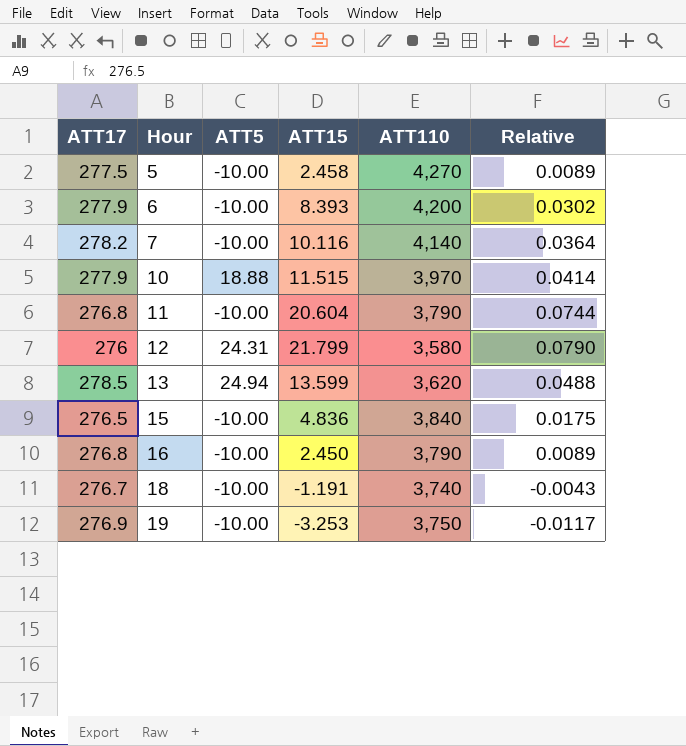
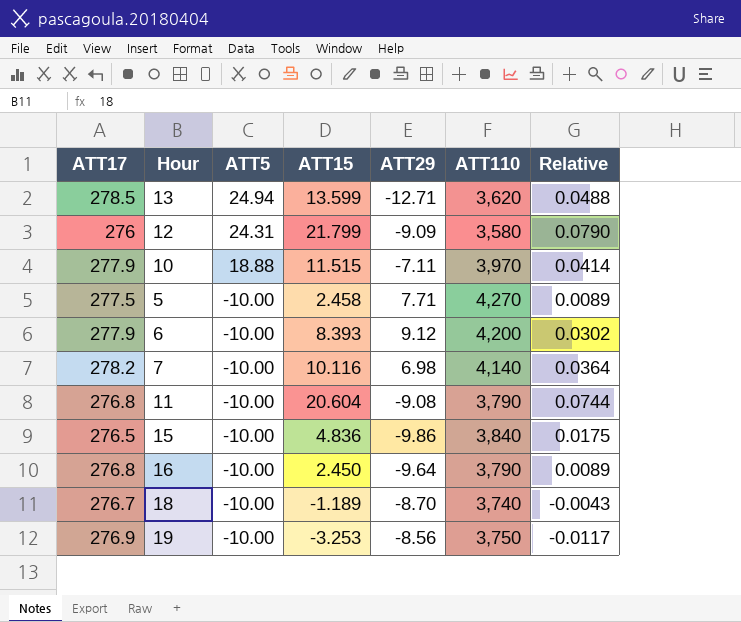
row order: Hour ascending -> ATT5 descending
column ATT29 | position: none -> 5
18 | ATT15: -1.191 -> -1.189

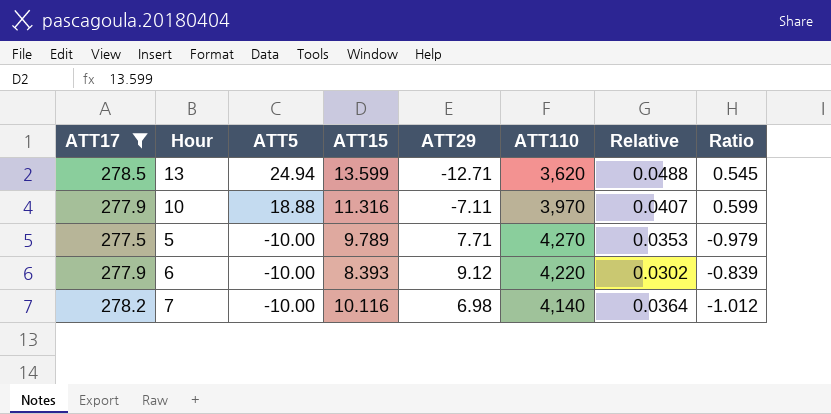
filter: none -> ATT17 >= 277.5
column Ratio | formula: none -> [ATT15] / [ATT5]
10 | ATT15: 11.515 -> 11.316
10 | Relative: 0.0414 -> 0.0407
5 | ATT15: 2.458 -> 9.789
5 | Relative: 0.0089 -> 0.0353
6 | ATT110: 4,200 -> 4,220

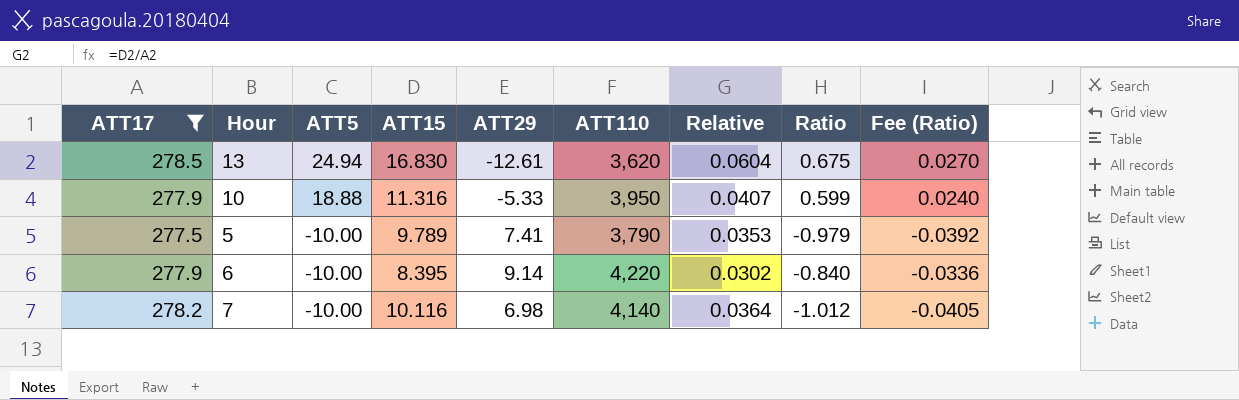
column Fee (Ratio) | formula: none -> [Ratio] * 0.04
13 | ATT15: 13.599 -> 16.830
13 | ATT29: -12.71 -> -12.61
13 | Relative: 0.0488 -> 0.0604
13 | Ratio: 0.545 -> 0.675
10 | ATT29: -7.11 -> -5.33
10 | ATT110: 3,970 -> 3,950
5 | ATT29: 7.71 -> 7.41
5 | ATT110: 4,270 -> 3,790
6 | ATT15: 8.393 -> 8.395
6 | ATT29: 9.12 -> 9.14
6 | Ratio: -0.839 -> -0.840

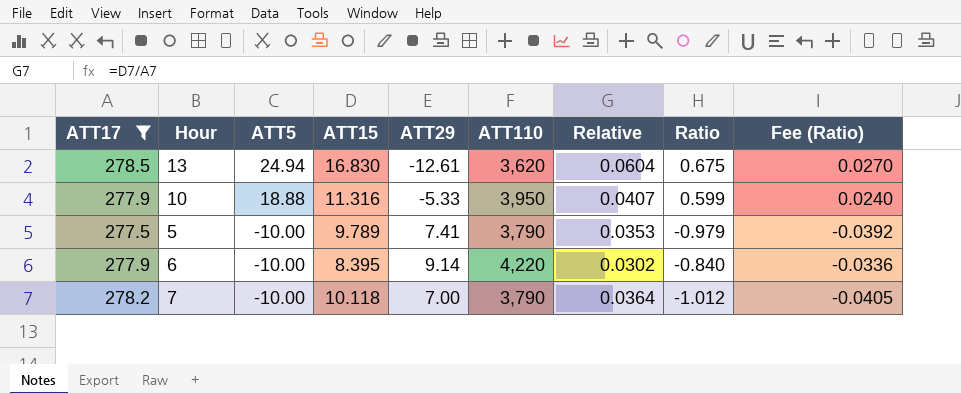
7 | ATT15: 10.116 -> 10.118
7 | ATT29: 6.98 -> 7.00
7 | ATT110: 4,140 -> 3,790

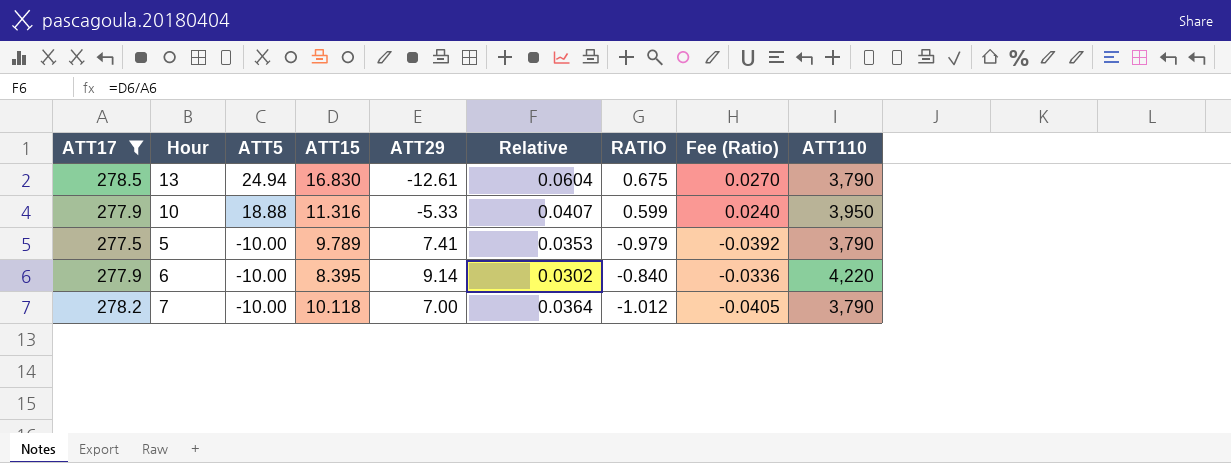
column name: Ratio -> RATIO
column ATT110 | position: 6 -> 9
13 | ATT110: 3,620 -> 3,790

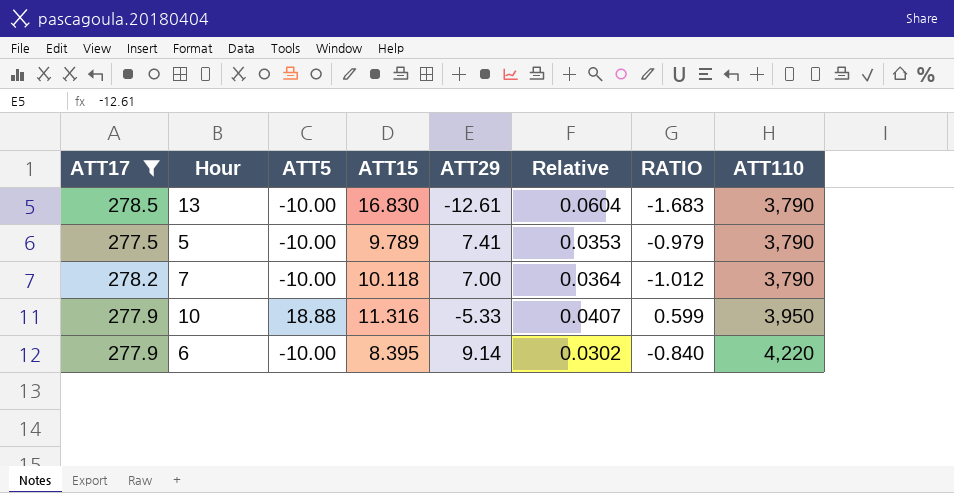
row order: ATT5 descending -> ATT110 ascending
column Fee (Ratio) | formula: [RATIO] * 0.04 -> none
13 | ATT5: 24.94 -> -10.00
13 | RATIO: 0.675 -> -1.683

